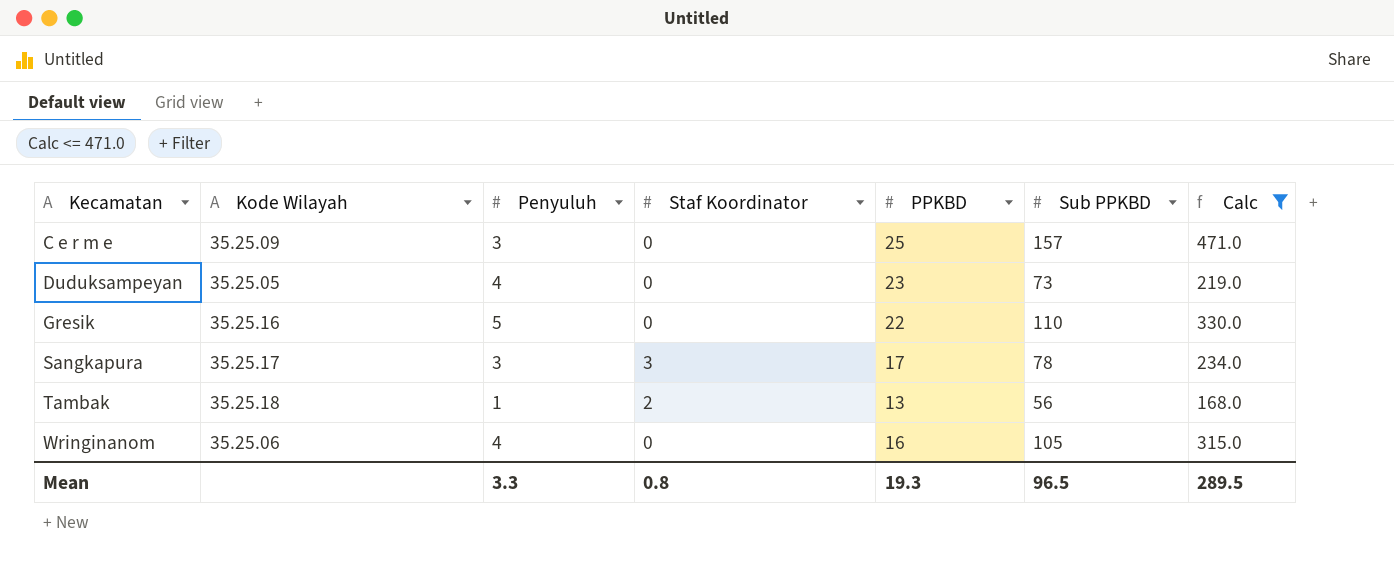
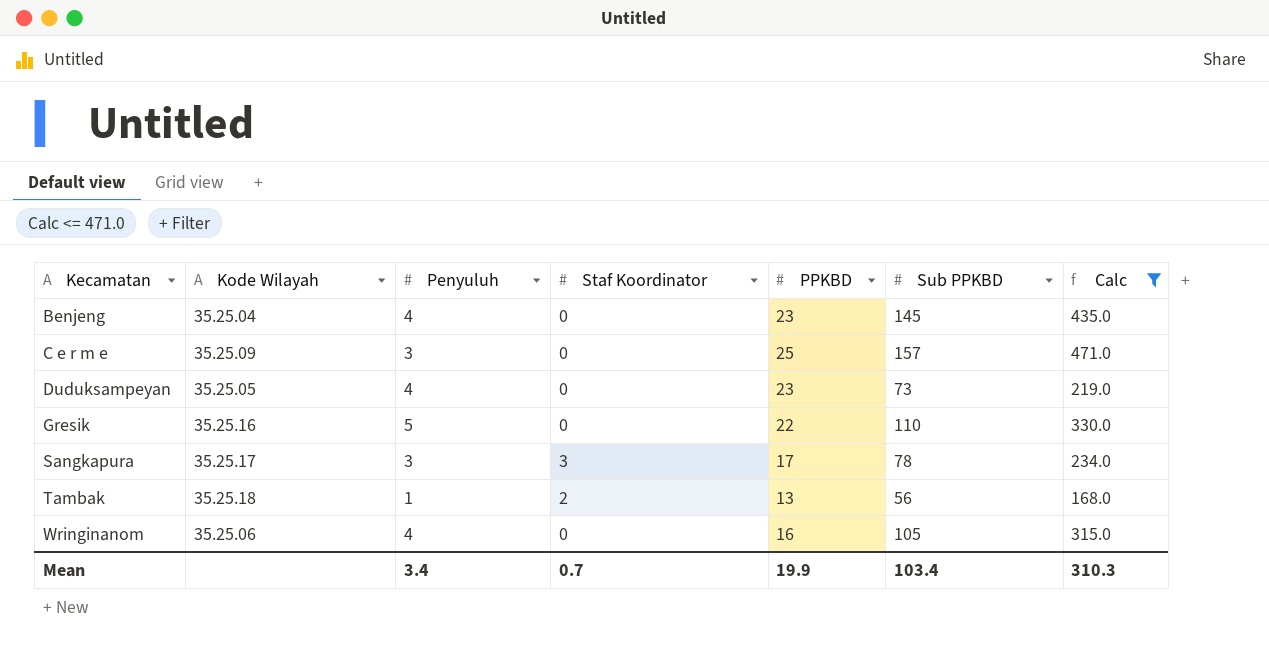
row Benjeng: none -> 35.25.04 | 4 | 0 | 23 | 145 | 435.0
Mean | Penyuluh: 3.3 -> 3.4
Mean | Staf Koordinator: 0.8 -> 0.7
Mean | PPKBD: 19.3 -> 19.9
Mean | Sub PPKBD: 96.5 -> 103.4
Mean | Calc: 289.5 -> 310.3

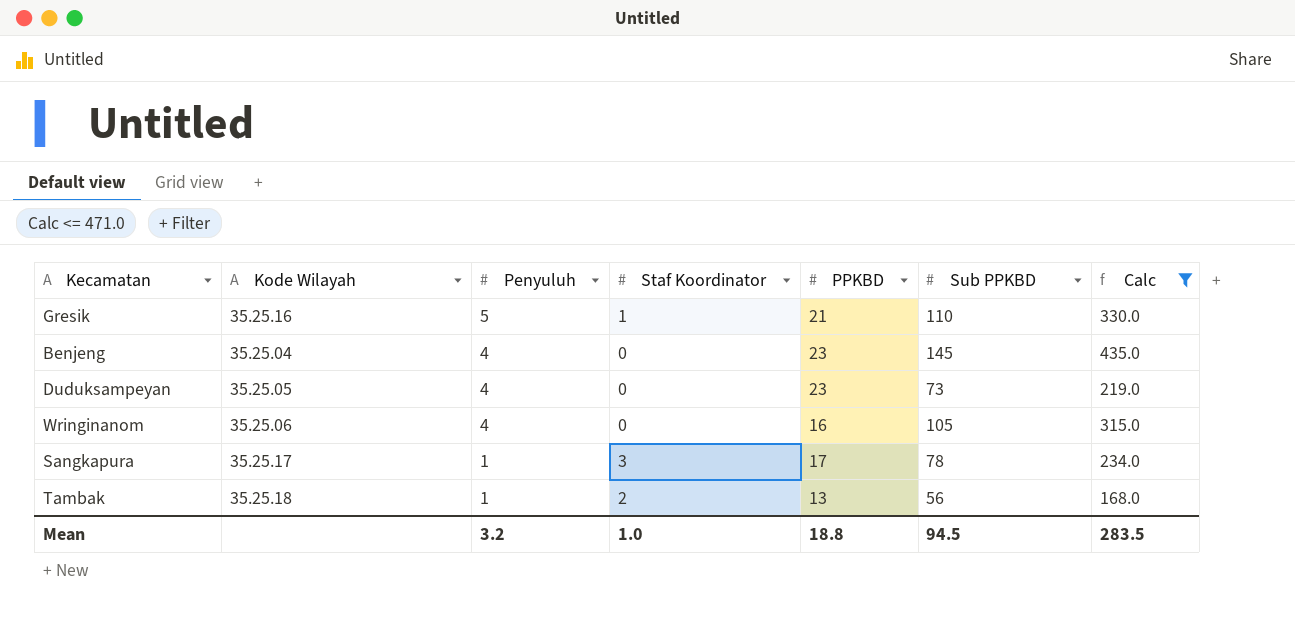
row order: Kecamatan ascending -> Penyuluh descending
row C e r m e: 35.25.09 | 3 | 0 | 25 | 157 | 471.0 -> none
Gresik | Staf Koordinator: 0 -> 1
Gresik | PPKBD: 22 -> 21
Sangkapura | Penyuluh: 3 -> 1
Mean | Penyuluh: 3.4 -> 3.2
Mean | Staf Koordinator: 0.7 -> 1.0
Mean | PPKBD: 19.9 -> 18.8
Mean | Sub PPKBD: 103.4 -> 94.5
Mean | Calc: 310.3 -> 283.5

